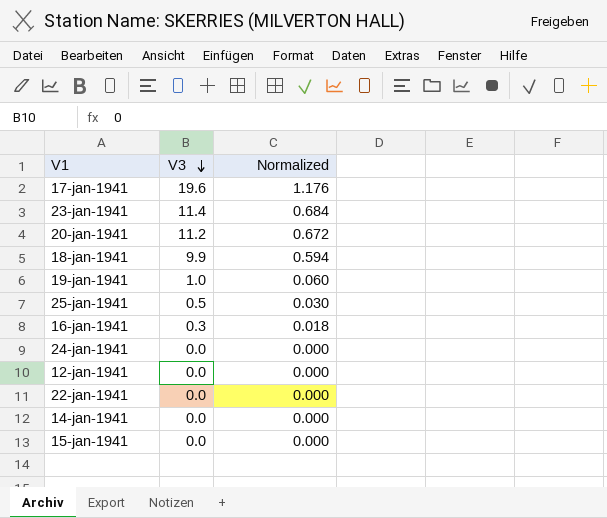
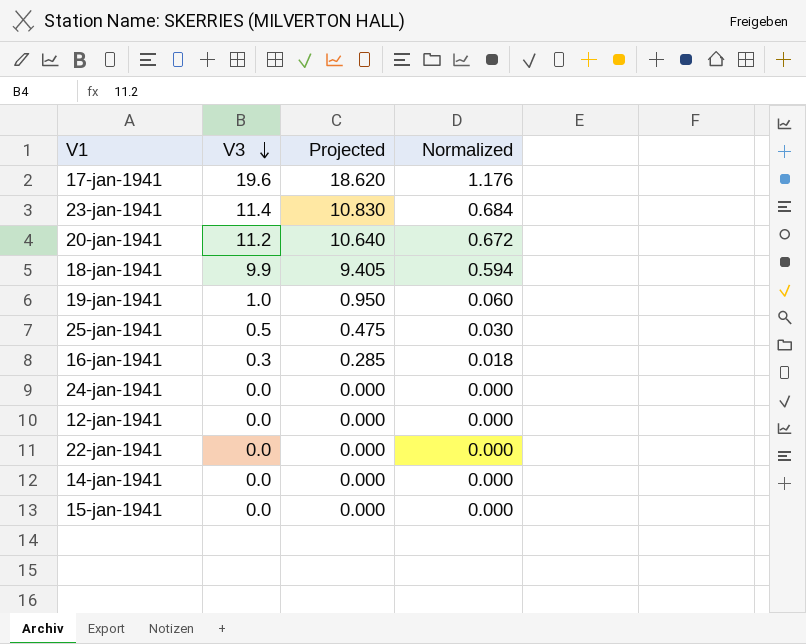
column Projected | formula: none -> [V3] * 0.95

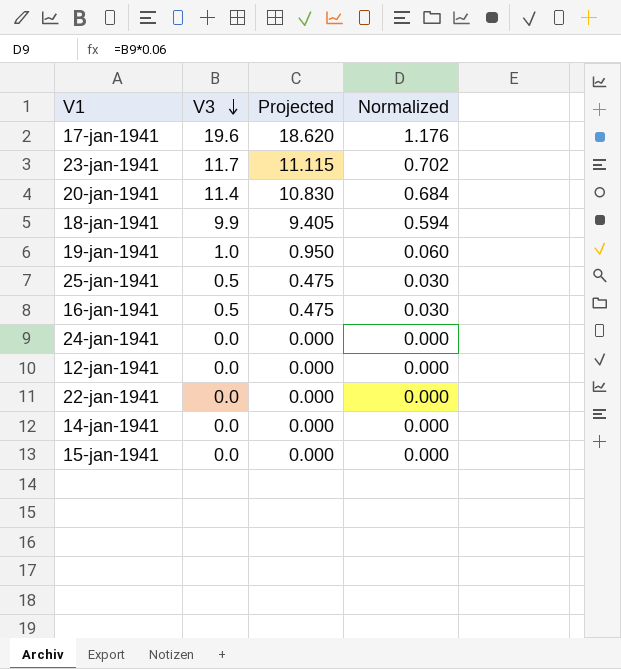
23-jan-1941 | V3: 11.4 -> 11.7
23-jan-1941 | Projected: 10.830 -> 11.115
23-jan-1941 | Normalized: 0.684 -> 0.702
20-jan-1941 | V3: 11.2 -> 11.4
20-jan-1941 | Projected: 10.640 -> 10.830
20-jan-1941 | Normalized: 0.672 -> 0.684
16-jan-1941 | V3: 0.3 -> 0.5
16-jan-1941 | Projected: 0.285 -> 0.475
16-jan-1941 | Normalized: 0.018 -> 0.030

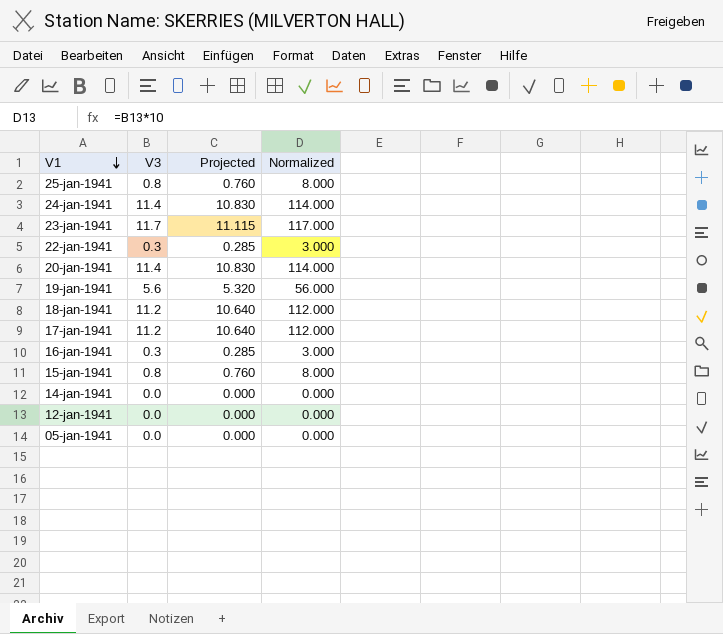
row order: V3 descending -> V1 descending
column Normalized | formula: [V3] * 0.06 -> [V3] * 10
25-jan-1941 | V3: 0.5 -> 0.8
25-jan-1941 | Projected: 0.475 -> 0.760
24-jan-1941 | V3: 0.0 -> 11.4
24-jan-1941 | Projected: 0.000 -> 10.830
22-jan-1941 | V3: 0.0 -> 0.3
22-jan-1941 | Projected: 0.000 -> 0.285
19-jan-1941 | V3: 1.0 -> 5.6
19-jan-1941 | Projected: 0.950 -> 5.320
18-jan-1941 | V3: 9.9 -> 11.2
18-jan-1941 | Projected: 9.405 -> 10.640
17-jan-1941 | V3: 19.6 -> 11.2
17-jan-1941 | Projected: 18.620 -> 10.640
16-jan-1941 | V3: 0.5 -> 0.3
16-jan-1941 | Projected: 0.475 -> 0.285
15-jan-1941 | V3: 0.0 -> 0.8
15-jan-1941 | Projected: 0.000 -> 0.760
row 05-jan-1941: none -> 0.0 | 0.000 | 0.000

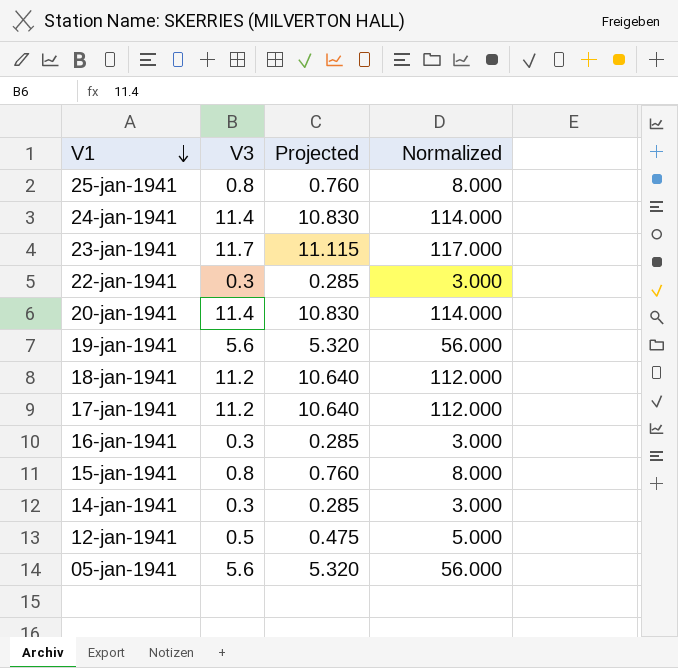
14-jan-1941 | V3: 0.0 -> 0.3
14-jan-1941 | Projected: 0.000 -> 0.285
14-jan-1941 | Normalized: 0.000 -> 3.000
12-jan-1941 | V3: 0.0 -> 0.5
12-jan-1941 | Projected: 0.000 -> 0.475
12-jan-1941 | Normalized: 0.000 -> 5.000
05-jan-1941 | V3: 0.0 -> 5.6
05-jan-1941 | Projected: 0.000 -> 5.320
05-jan-1941 | Normalized: 0.000 -> 56.000

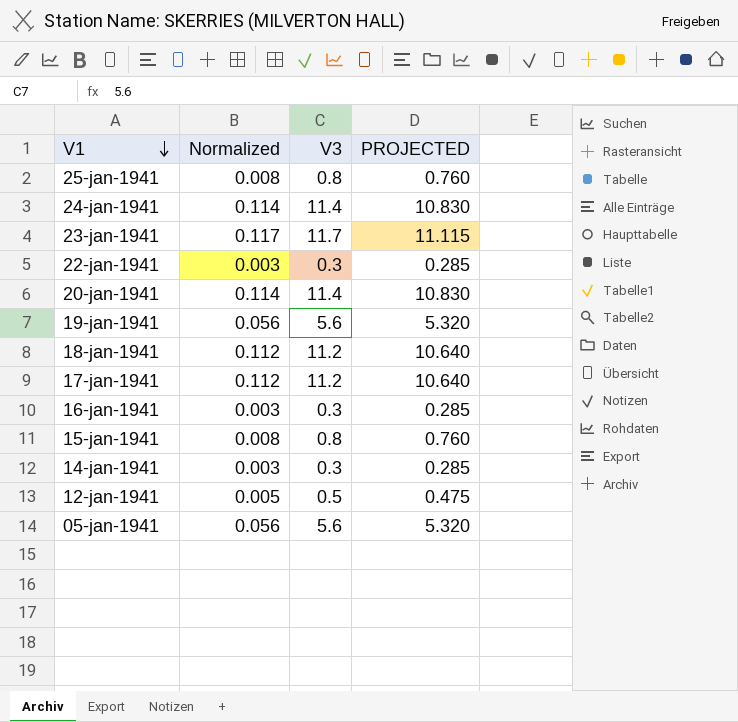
column Normalized | formula: [V3] * 10 -> [V3] * 0.01
column Normalized | position: 4 -> 2
column name: Projected -> PROJECTED

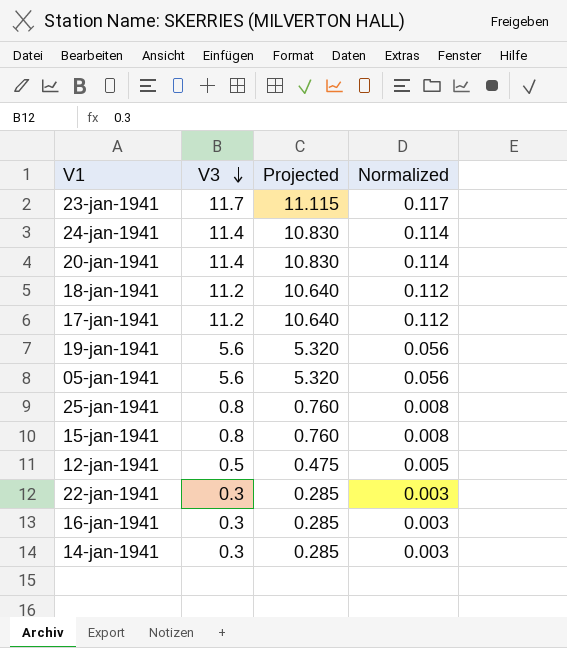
row order: V1 descending -> V3 descending
column name: PROJECTED -> Projected
column Normalized | position: 2 -> 4

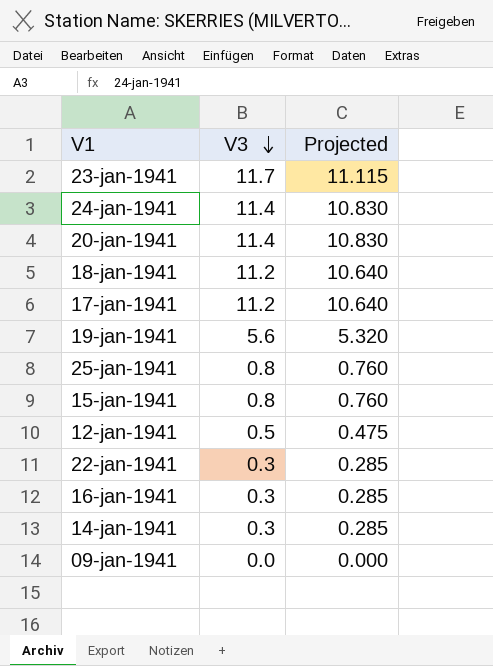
column Normalized | formula: [V3] * 0.01 -> none
row 05-jan-1941: 5.6 | 5.320 | 0.056 -> none
row 09-jan-1941: none -> 0.0 | 0.000

